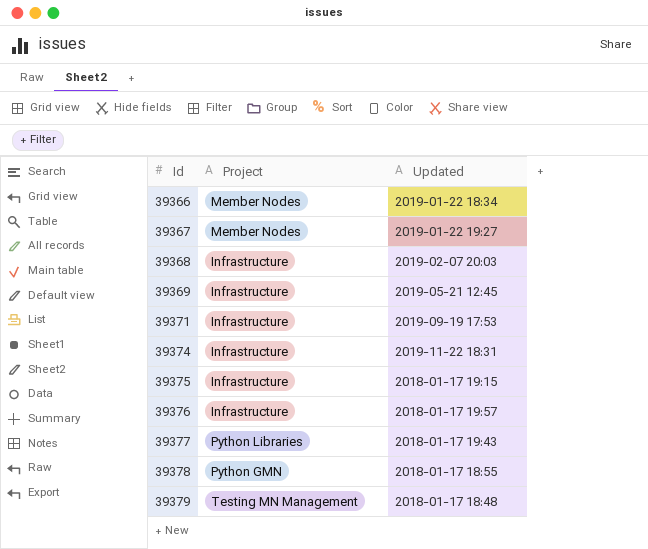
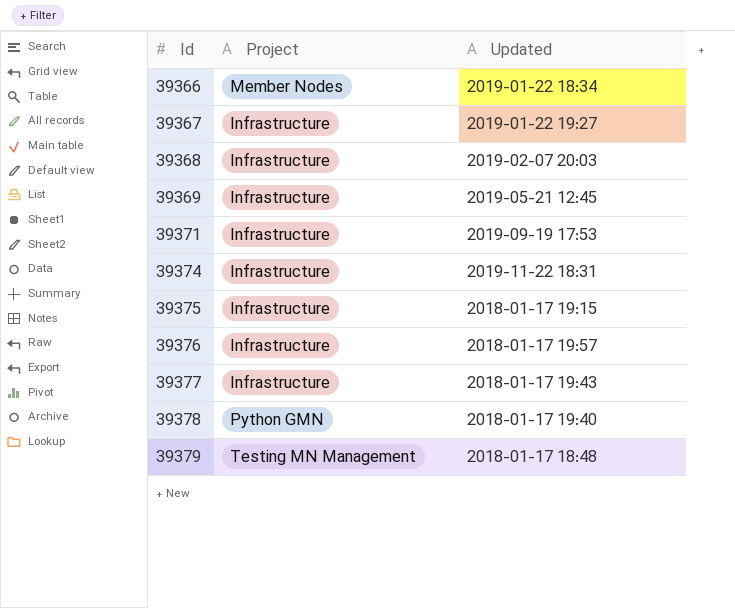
39367 | Project: Member Nodes -> Infrastructure
39377 | Project: Python Libraries -> Infrastructure
39378 | Updated: 2018-01-17 18:55 -> 2018-01-17 19:40

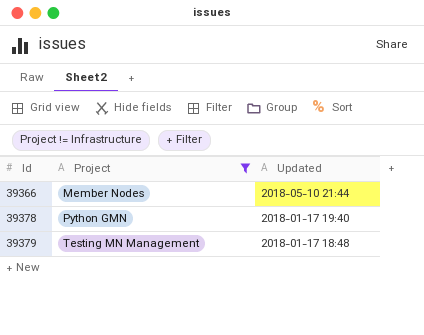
filter: none -> Project != Infrastructure
39366 | Updated: 2019-01-22 18:34 -> 2018-05-10 21:44

